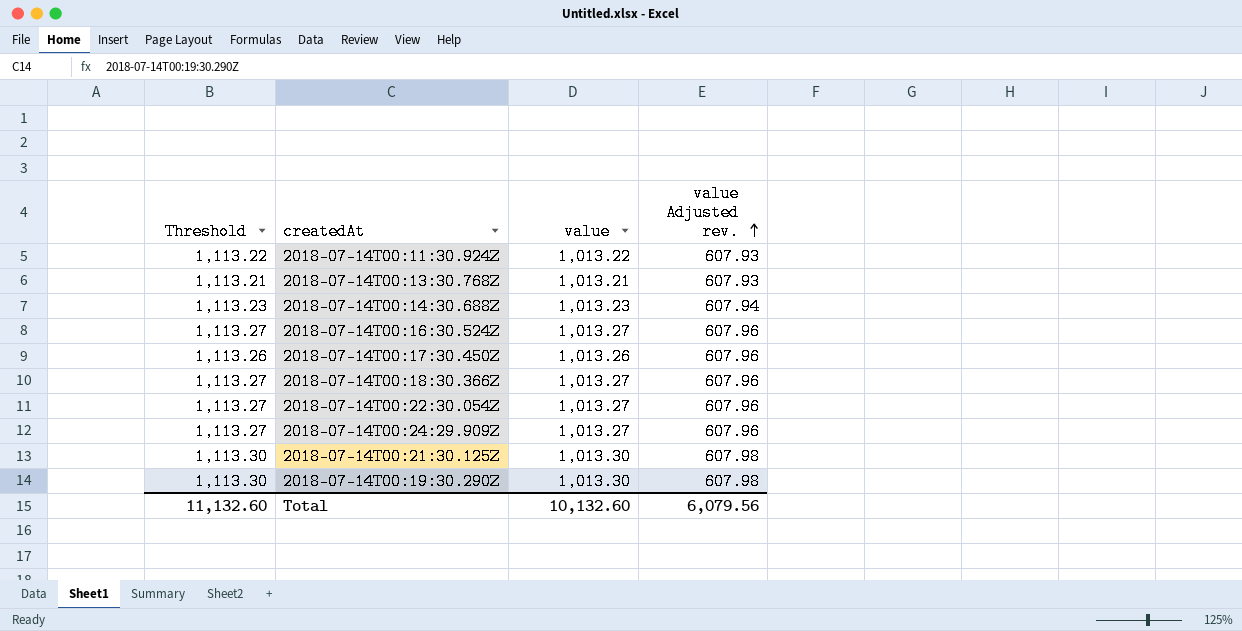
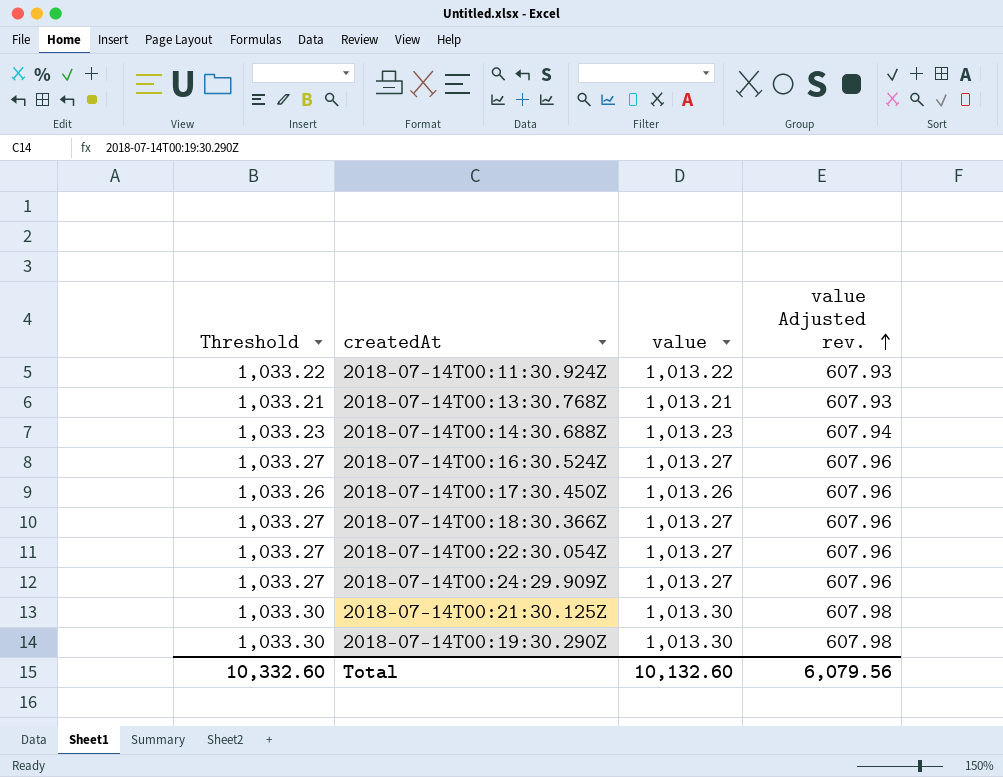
column Threshold | formula: [value] + 100 -> [value] + 20
Total | Threshold: 11,132.60 -> 10,332.60

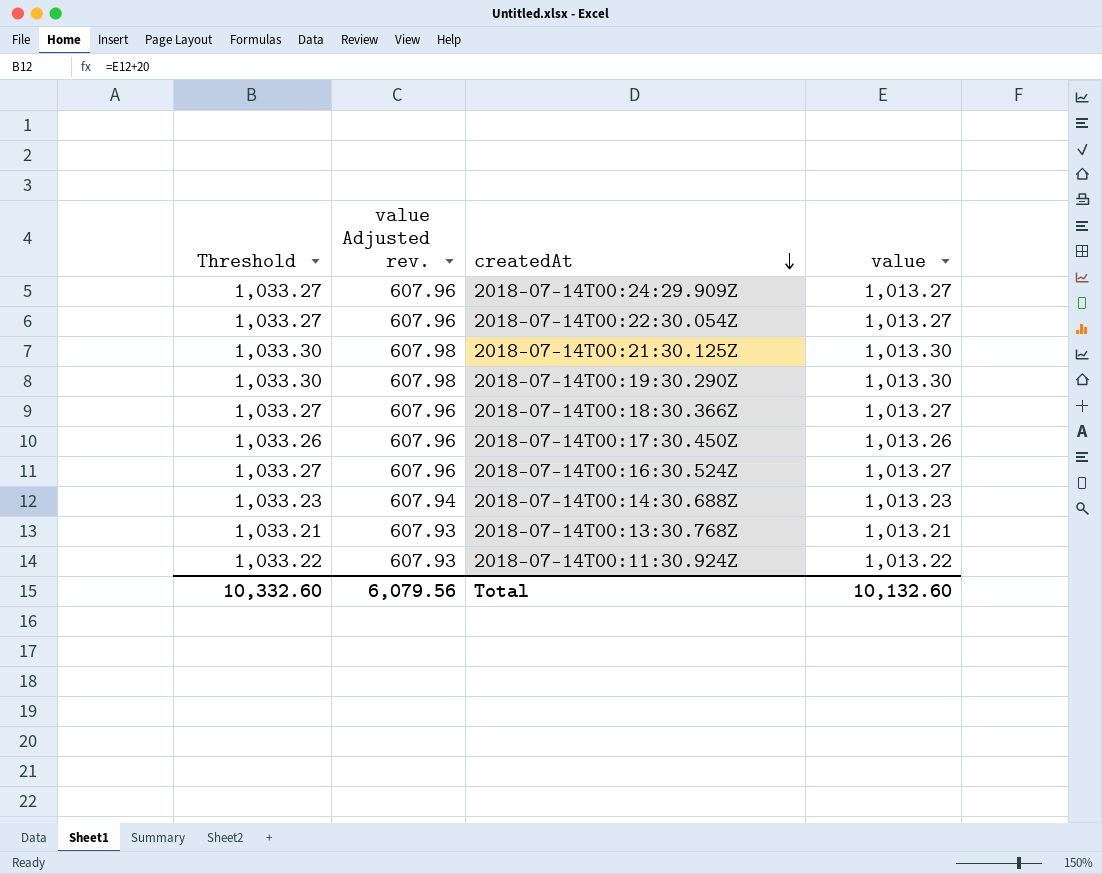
row order: value Adjusted rev. ascending -> createdAt descending
column value Adjusted rev. | position: 4 -> 2

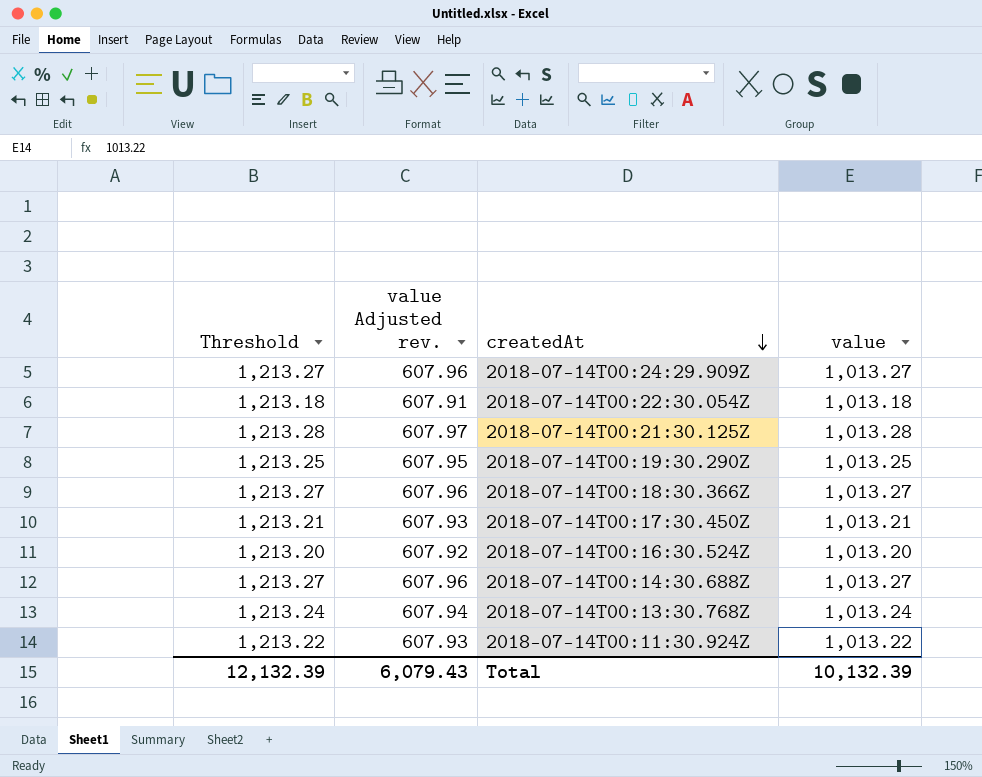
column Threshold | formula: [value] + 20 -> [value] + 200
2018-07-14T00:22:30.054Z | value Adjusted rev.: 607.96 -> 607.91
2018-07-14T00:22:30.054Z | value: 1,013.27 -> 1,013.18
2018-07-14T00:21:30.125Z | value Adjusted rev.: 607.98 -> 607.97
2018-07-14T00:21:30.125Z | value: 1,013.30 -> 1,013.28
2018-07-14T00:19:30.290Z | value Adjusted rev.: 607.98 -> 607.95
2018-07-14T00:19:30.290Z | value: 1,013.30 -> 1,013.25
2018-07-14T00:17:30.450Z | value Adjusted rev.: 607.96 -> 607.93
2018-07-14T00:17:30.450Z | value: 1,013.26 -> 1,013.21
2018-07-14T00:16:30.524Z | value Adjusted rev.: 607.96 -> 607.92
2018-07-14T00:16:30.524Z | value: 1,013.27 -> 1,013.20
2018-07-14T00:14:30.688Z | value Adjusted rev.: 607.94 -> 607.96
2018-07-14T00:14:30.688Z | value: 1,013.23 -> 1,013.27
2018-07-14T00:13:30.768Z | value Adjusted rev.: 607.93 -> 607.94
2018-07-14T00:13:30.768Z | value: 1,013.21 -> 1,013.24
Total | Threshold: 10,332.60 -> 12,132.39
Total | value Adjusted rev.: 6,079.56 -> 6,079.43
Total | value: 10,132.60 -> 10,132.39

